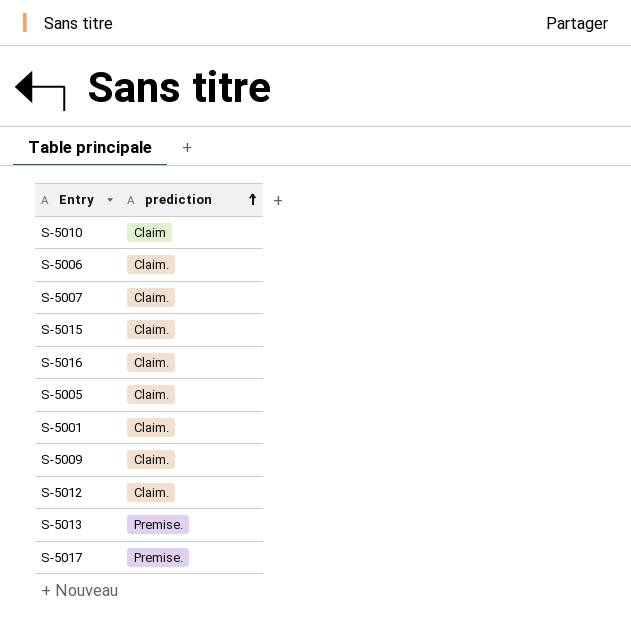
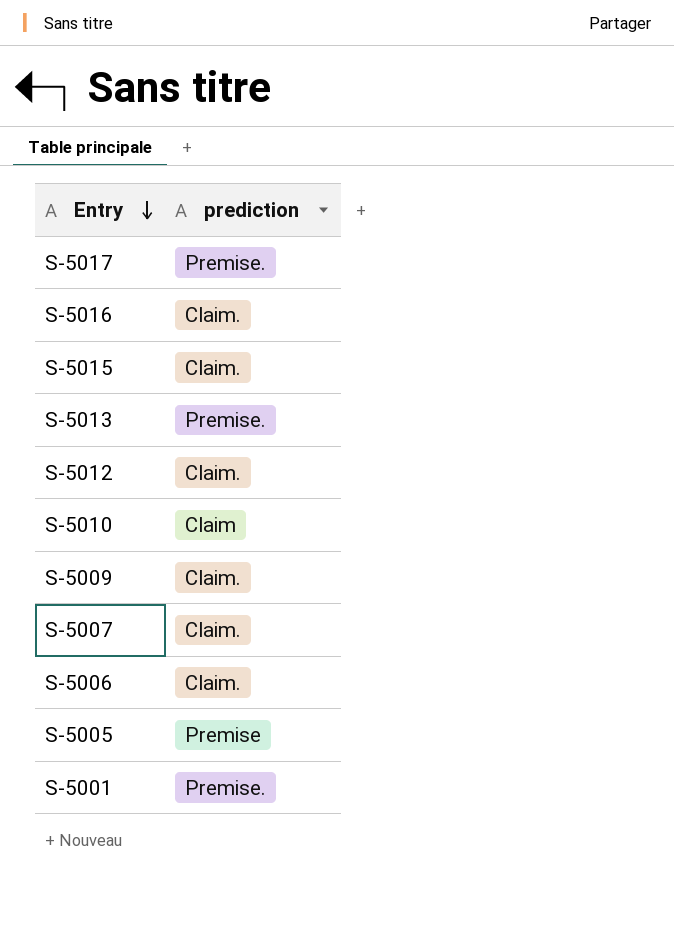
row order: prediction ascending -> Entry descending
S-5005 | prediction: Claim. -> Premise
S-5001 | prediction: Claim. -> Premise.

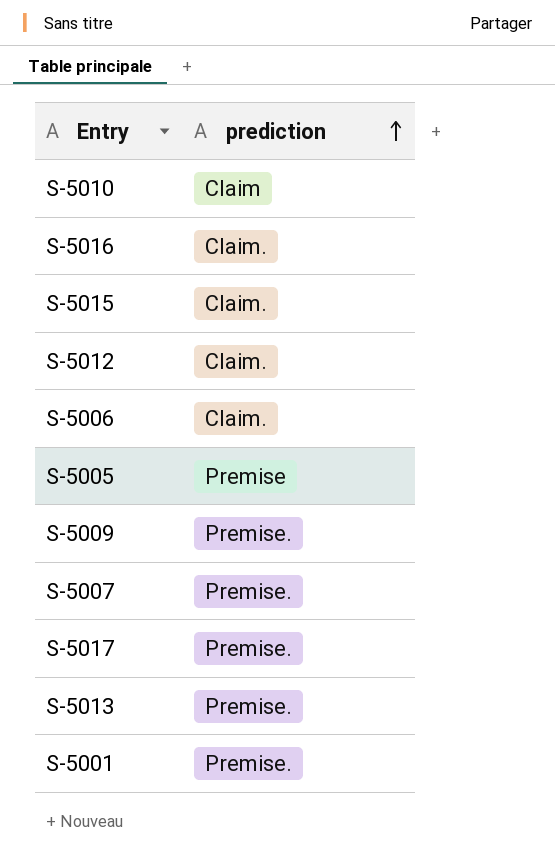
row order: Entry descending -> prediction ascending
S-5009 | prediction: Claim. -> Premise.
S-5007 | prediction: Claim. -> Premise.

